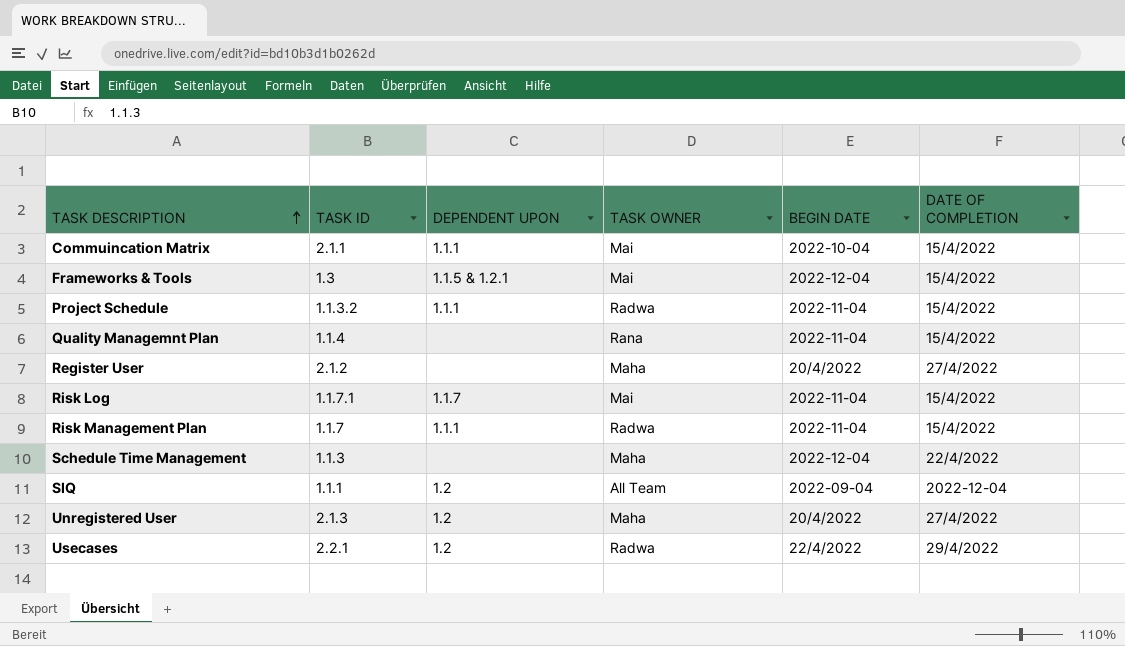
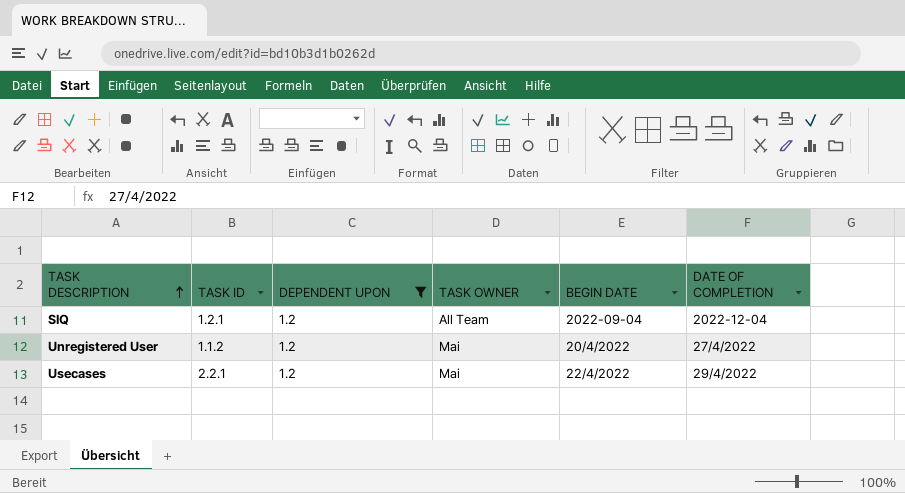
filter: none -> DEPENDENT UPON = 1.2
SIQ | TASK ID: 1.1.1 -> 1.2.1
Unregistered User | TASK ID: 2.1.3 -> 1.1.2
Unregistered User | TASK OWNER: Maha -> Mai
Usecases | TASK OWNER: Radwa -> Mai

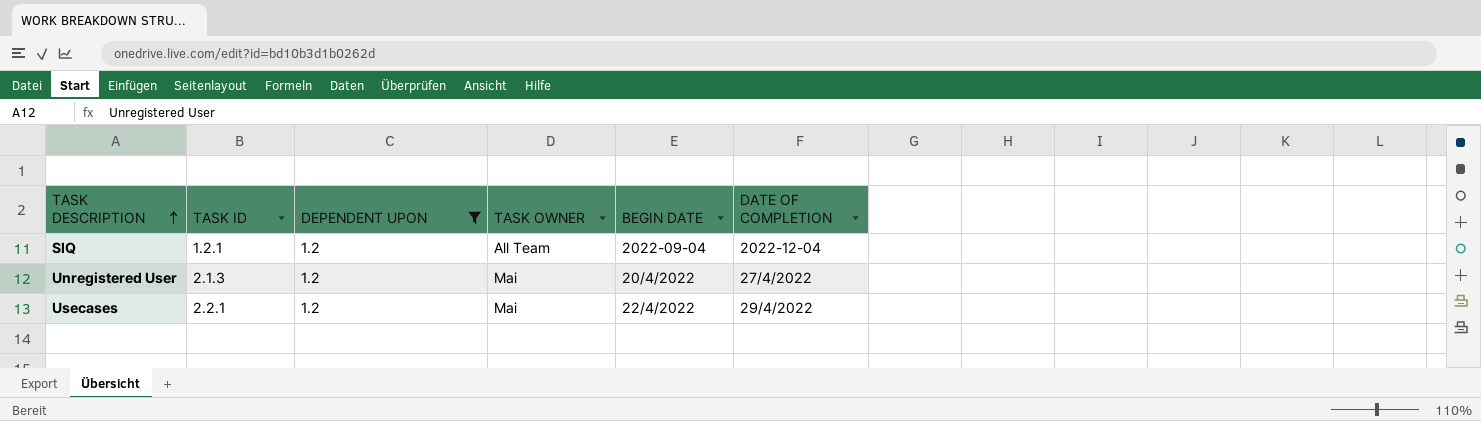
Unregistered User | TASK ID: 1.1.2 -> 2.1.3

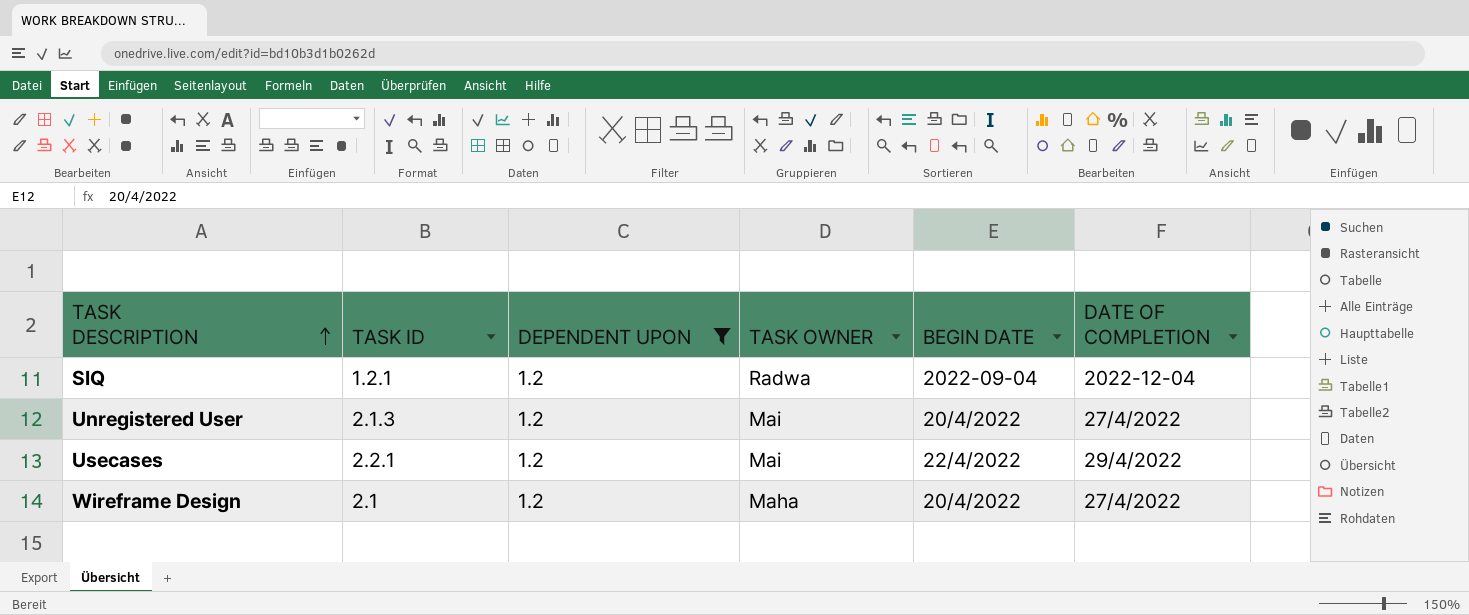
SIQ | TASK OWNER: All Team -> Radwa
row Wireframe Design: none -> 2.1 | 1.2 | Maha | 20/4/2022 | 27/4/2022

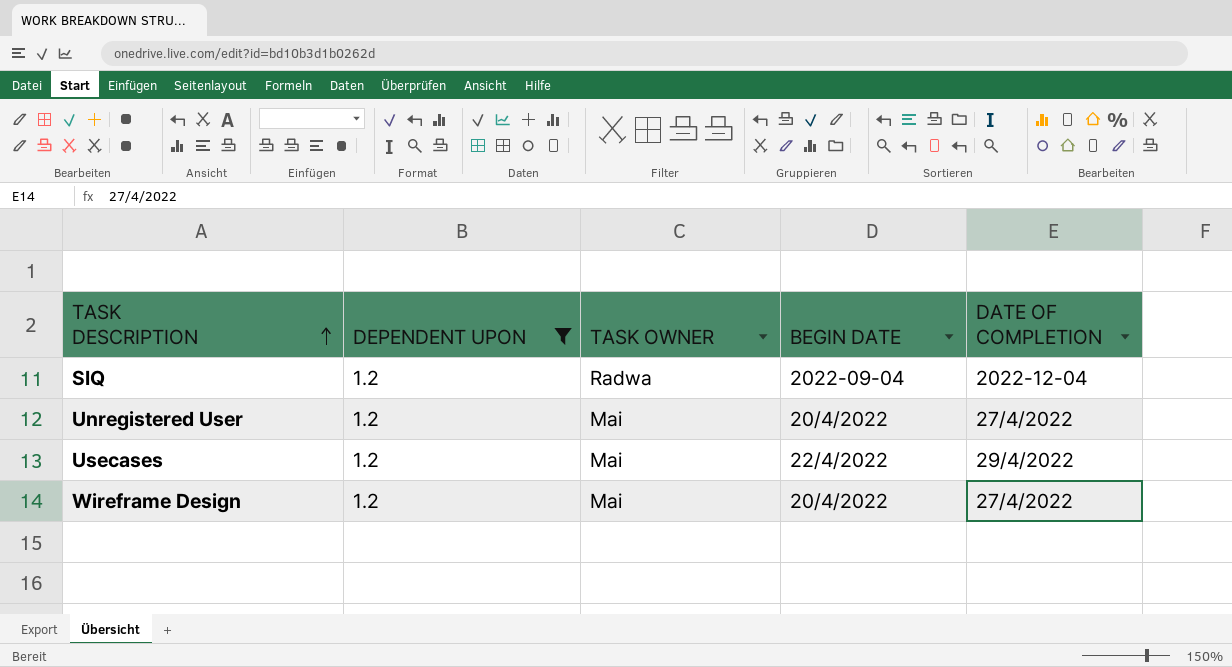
column TASK ID | position: 2 -> none
Wireframe Design | TASK OWNER: Maha -> Mai

